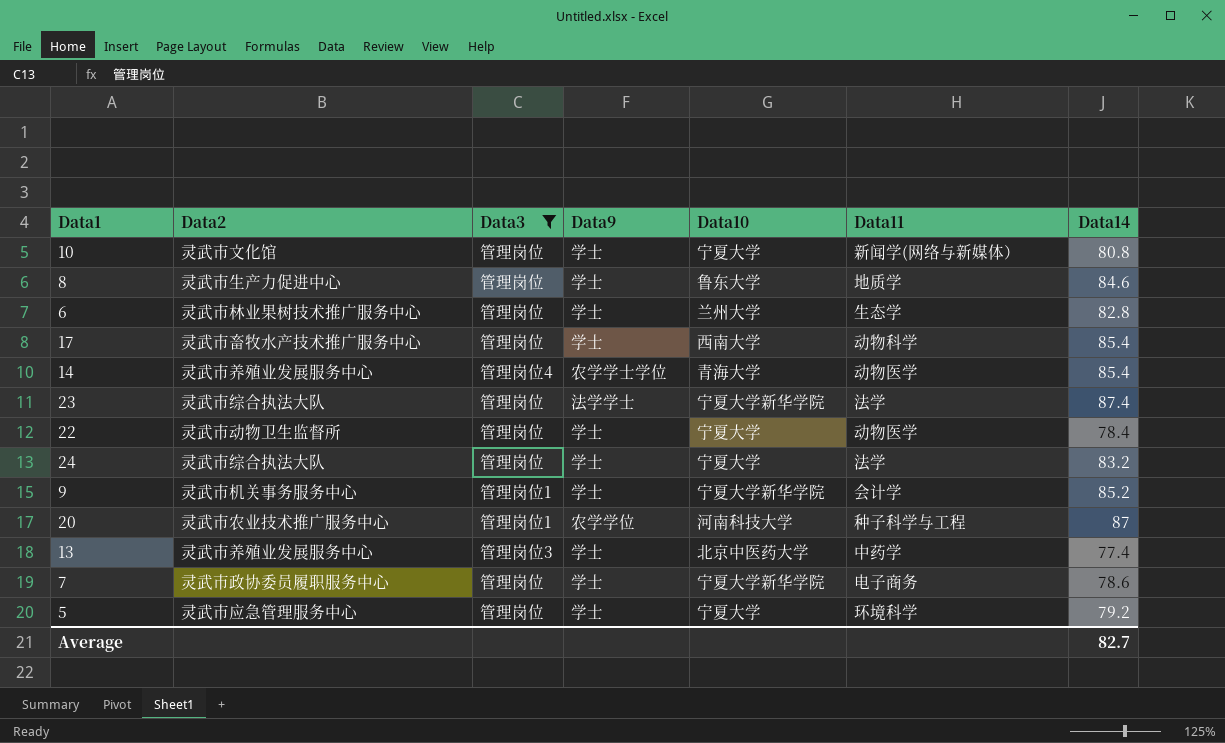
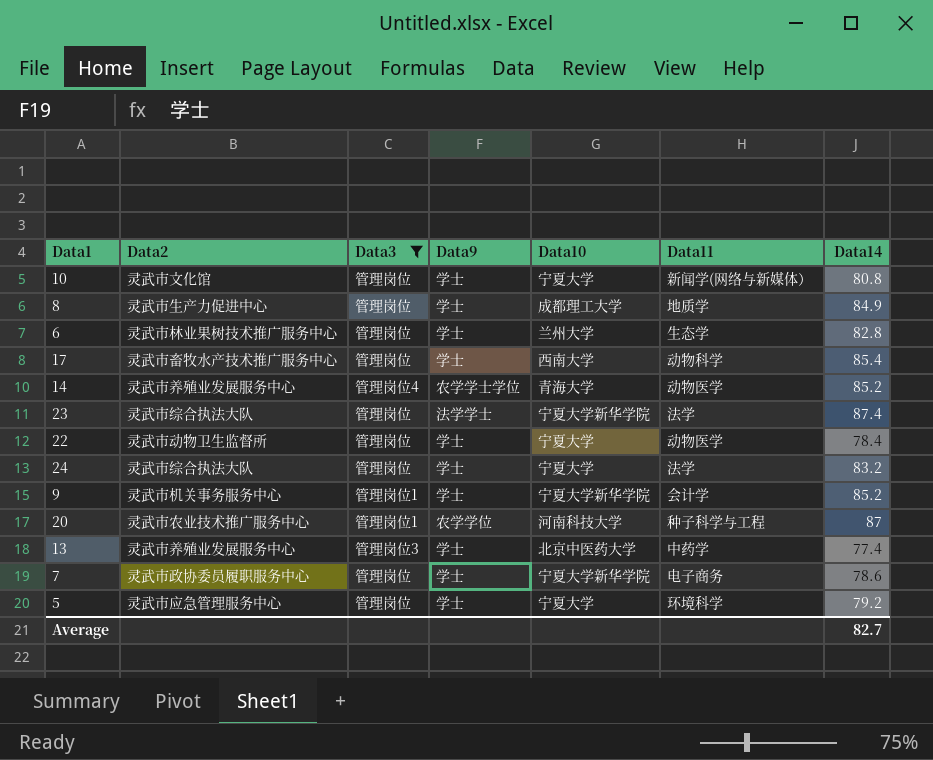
8 | Data10: 鲁东大学 -> 成都理工大学
8 | Data14: 84.6 -> 84.9
14 | Data14: 85.4 -> 85.2

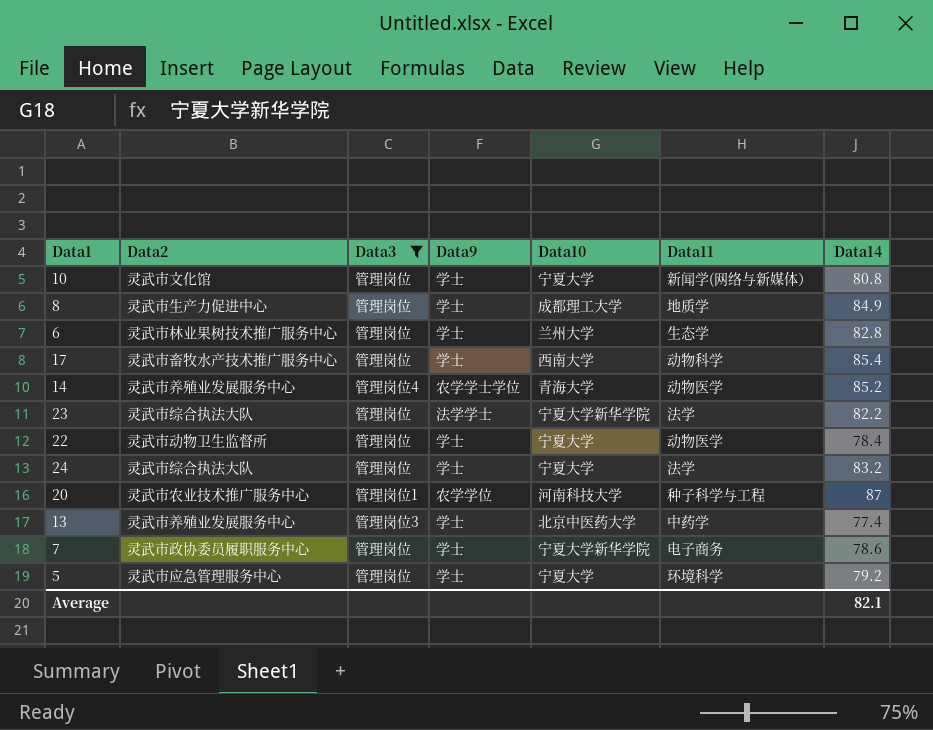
row 9: 灵武市机关事务服务中心 | 管理岗位1 | 学士 | 宁夏大学新华学院 | 会计学 | 85.2 -> none
23 | Data14: 87.4 -> 82.2
Average | Data14: 82.7 -> 82.1

